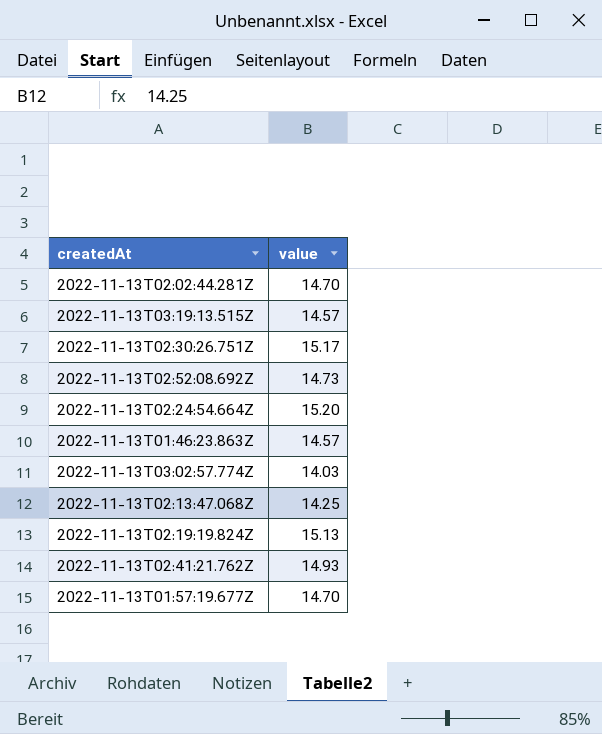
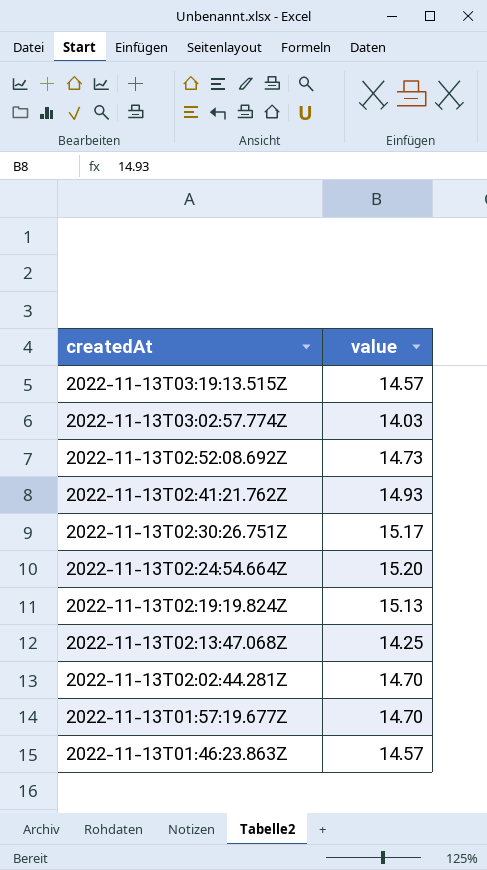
row order: none -> createdAt descending

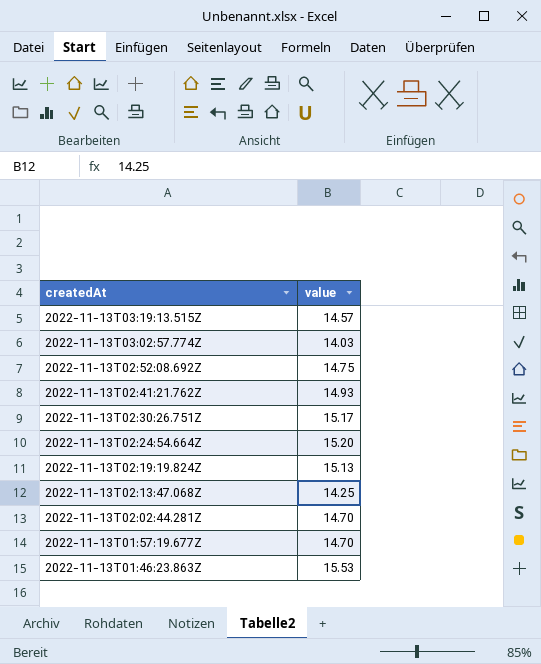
2022-11-13T02:52:08.692Z | value: 14.73 -> 14.75
2022-11-13T01:46:23.863Z | value: 14.57 -> 15.53

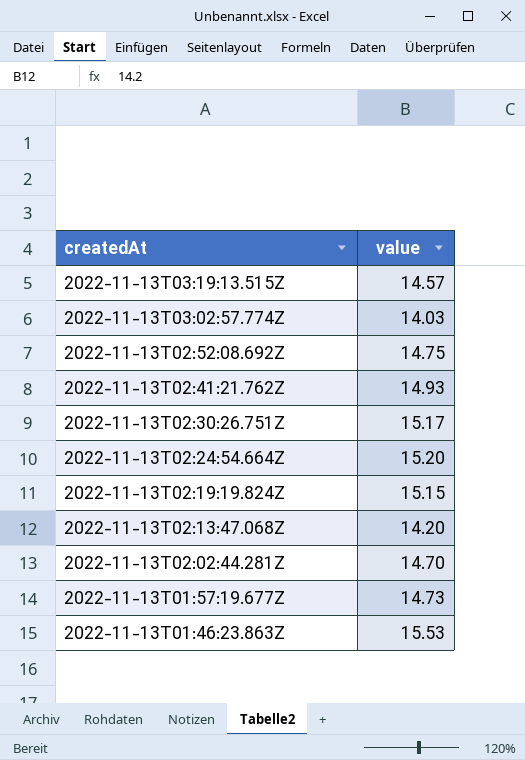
2022-11-13T02:19:19.824Z | value: 15.13 -> 15.15
2022-11-13T02:13:47.068Z | value: 14.25 -> 14.20
2022-11-13T01:57:19.677Z | value: 14.70 -> 14.73

